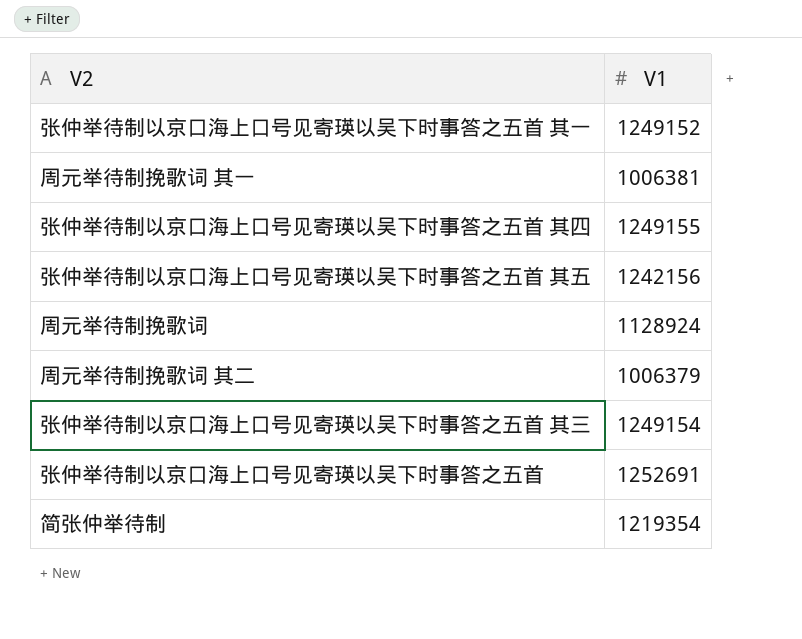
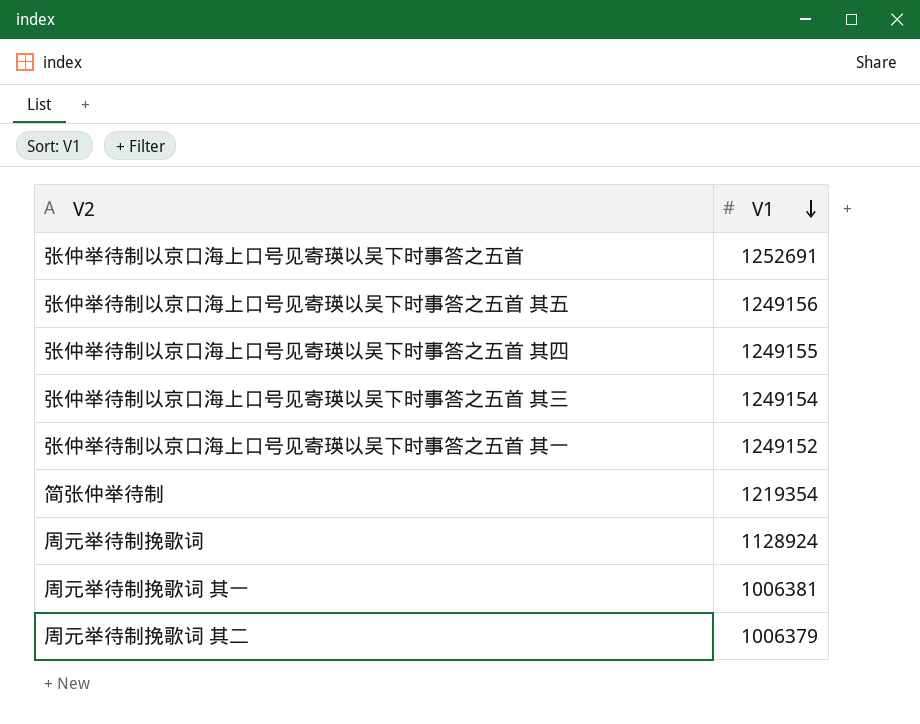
row order: none -> V1 descending
张仲举待制以京口海上口号见寄瑛以吴下时事答之五首 其五 | V1: 1242156 -> 1249156

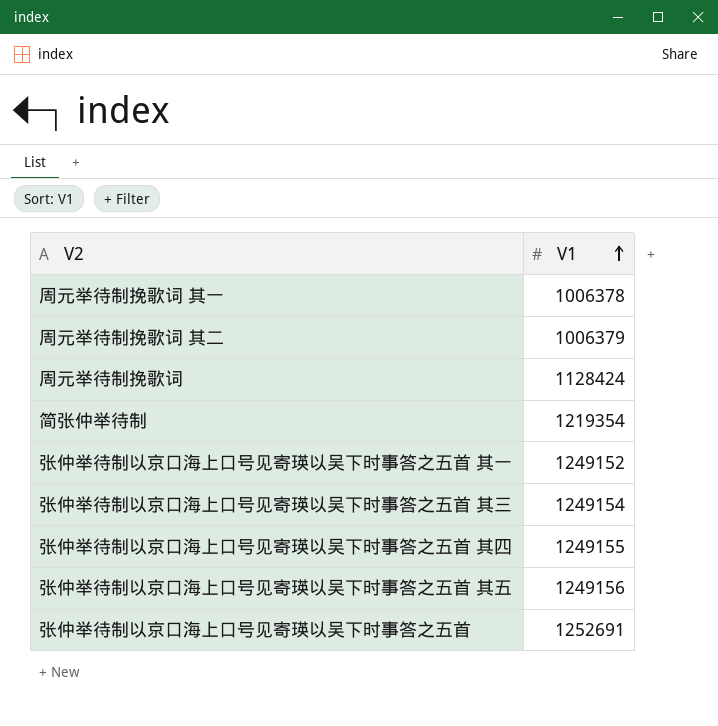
row order: V1 descending -> V1 ascending
周元举待制挽歌词 其一 | V1: 1006381 -> 1006378
周元举待制挽歌词 | V1: 1128924 -> 1128424

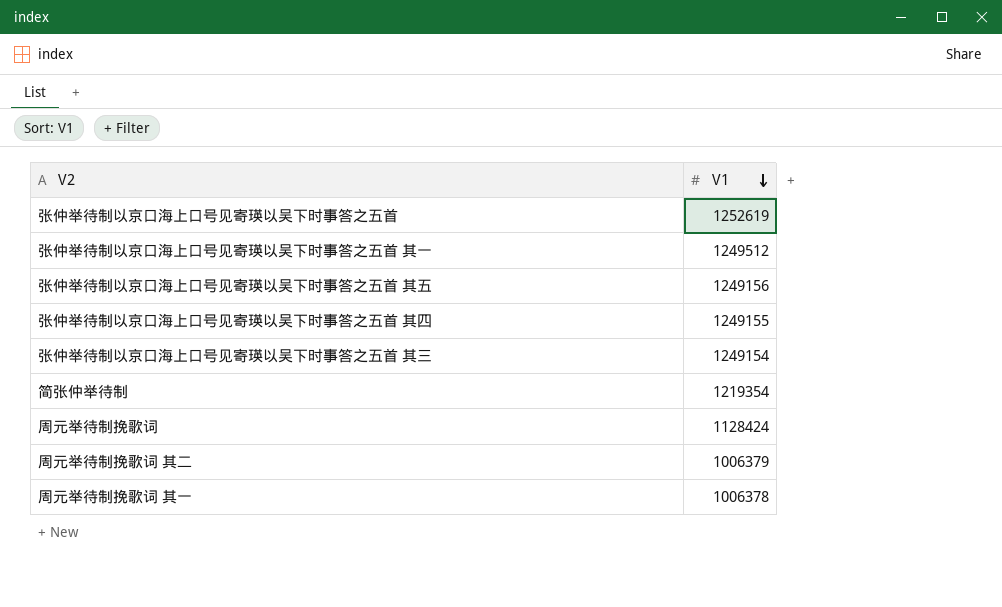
row order: V1 ascending -> V1 descending
张仲举待制以京口海上口号见寄瑛以吴下时事答之五首 | V1: 1252691 -> 1252619
张仲举待制以京口海上口号见寄瑛以吴下时事答之五首 其一 | V1: 1249152 -> 1249512

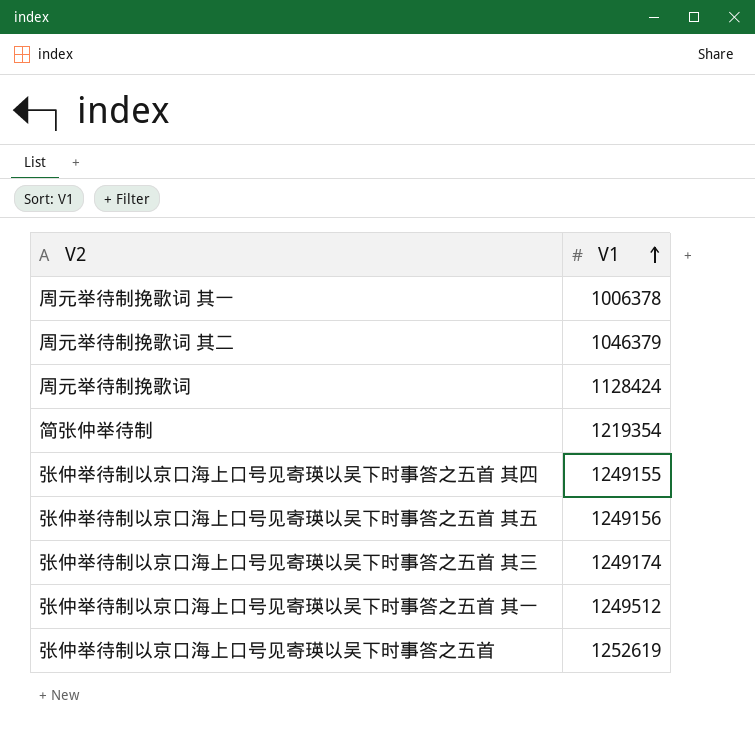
row order: V1 descending -> V1 ascending
周元举待制挽歌词 其二 | V1: 1006379 -> 1046379
张仲举待制以京口海上口号见寄瑛以吴下时事答之五首 其三 | V1: 1249154 -> 1249174

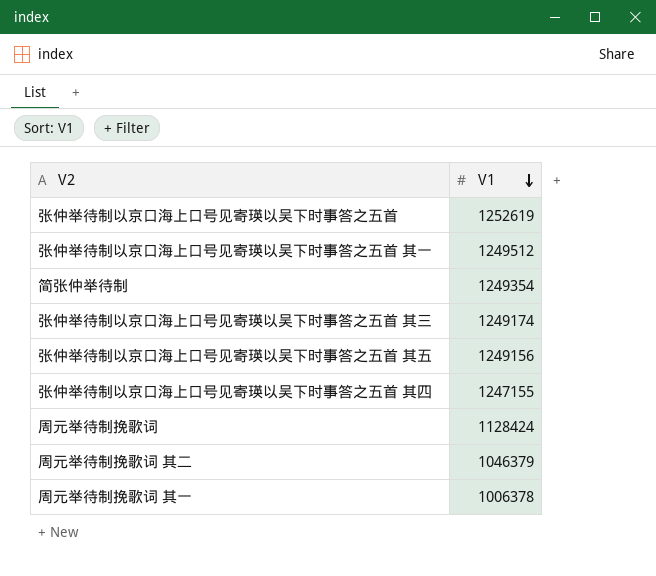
row order: V1 ascending -> V1 descending
简张仲举待制 | V1: 1219354 -> 1249354
张仲举待制以京口海上口号见寄瑛以吴下时事答之五首 其四 | V1: 1249155 -> 1247155

